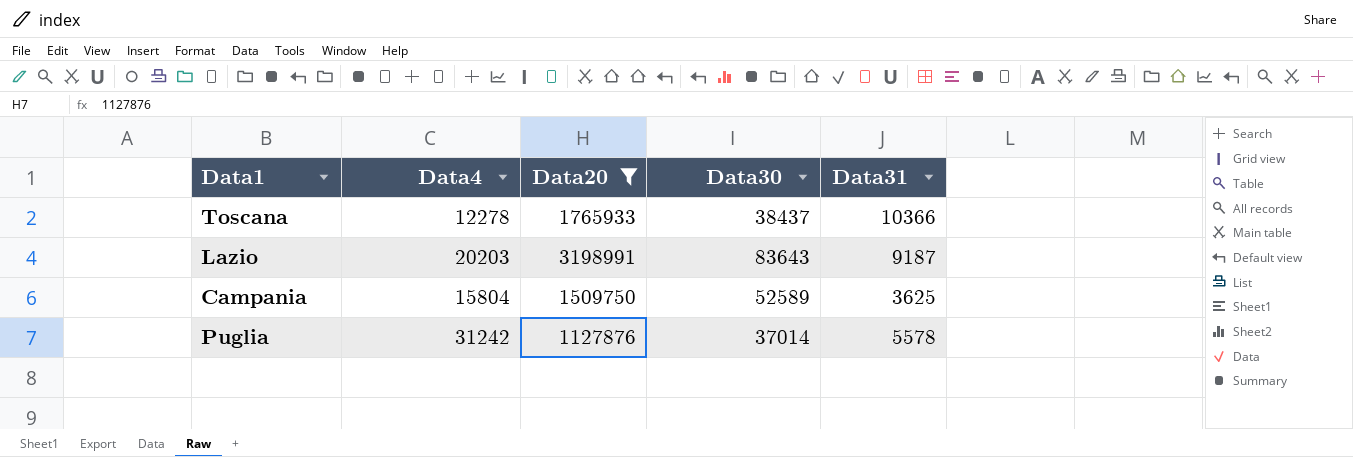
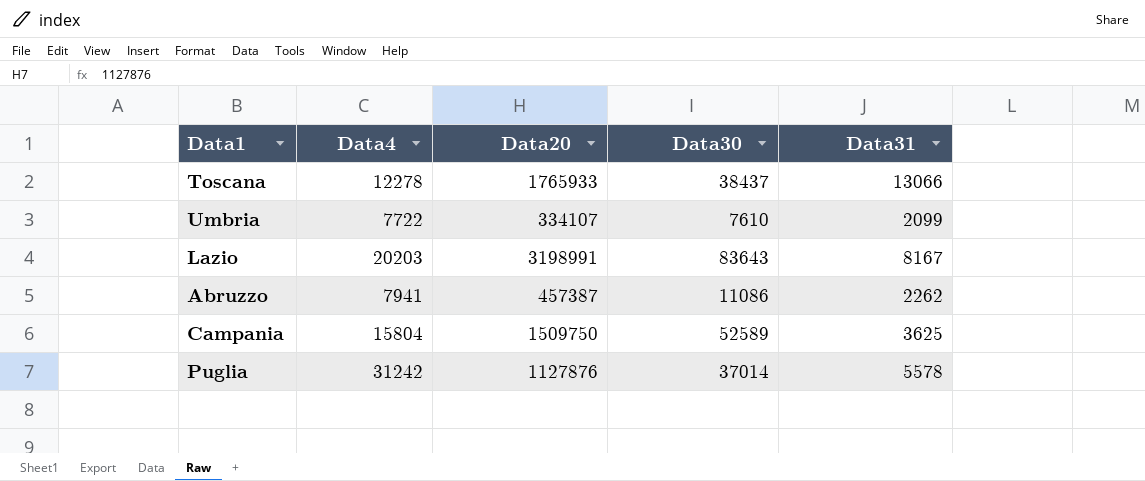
filter: Data20 >= 1127876 -> none
Toscana | Data31: 10366 -> 13066
Lazio | Data31: 9187 -> 8167

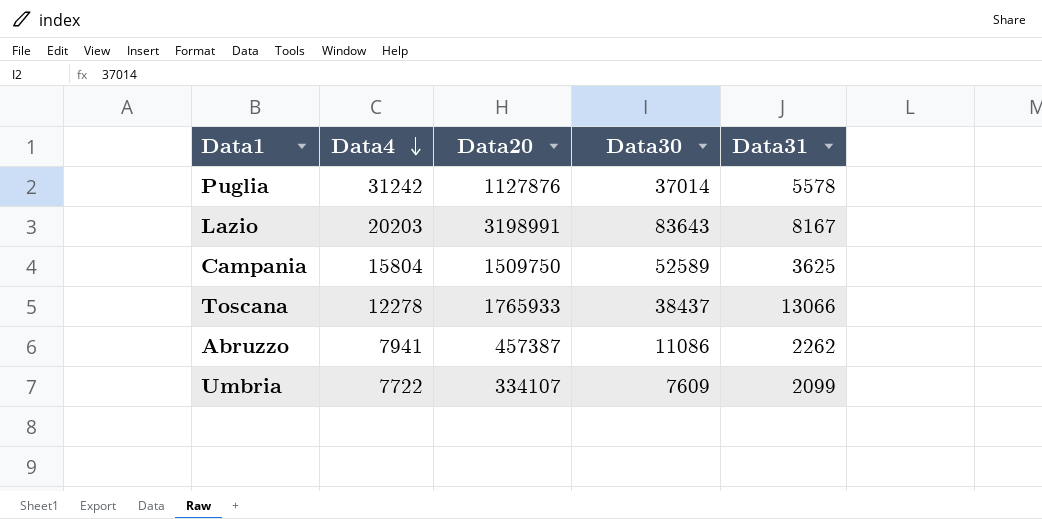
row order: none -> Data4 descending
Umbria | Data30: 7610 -> 7609

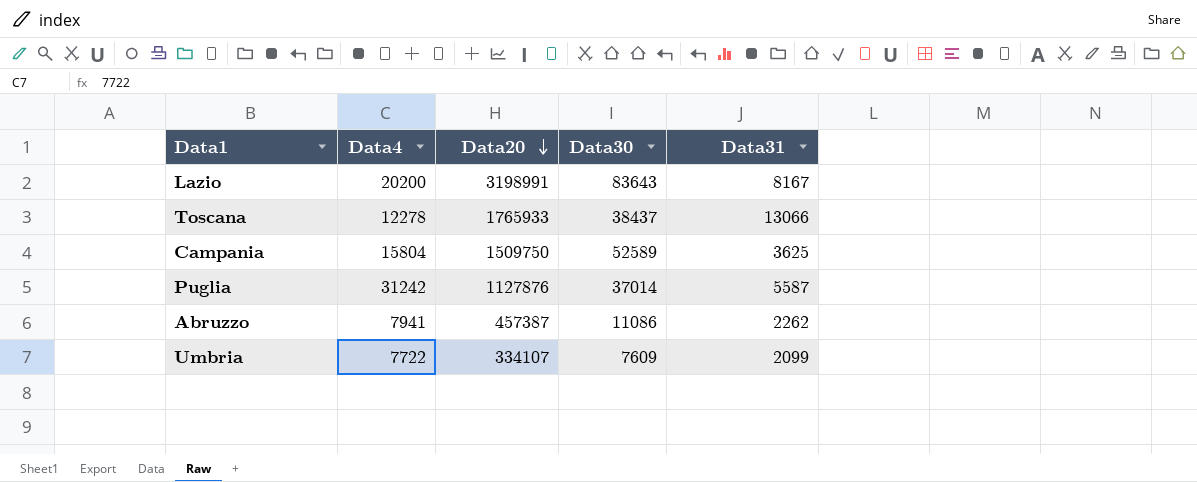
row order: Data4 descending -> Data20 descending
Lazio | Data4: 20203 -> 20200
Puglia | Data31: 5578 -> 5587

